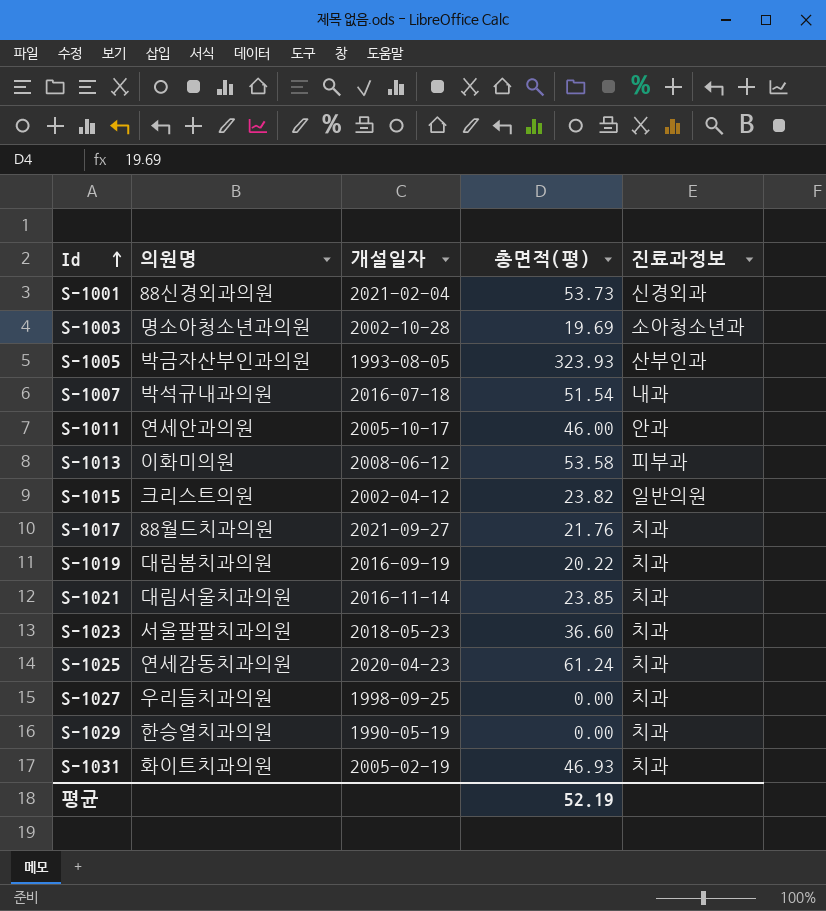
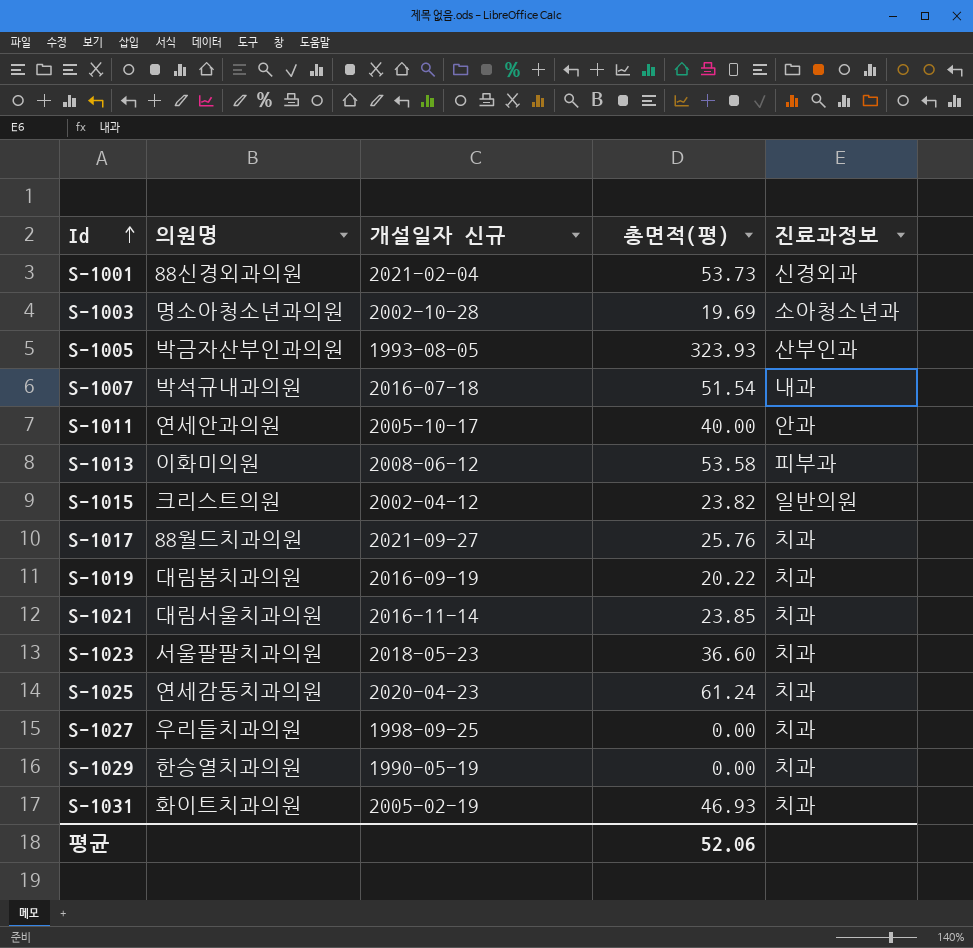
column name: 개설일자 -> 개설일자 신규
S-1011 | 총면적(평): 46.00 -> 40.00
S-1017 | 총면적(평): 21.76 -> 25.76
평균 | 총면적(평): 52.19 -> 52.06

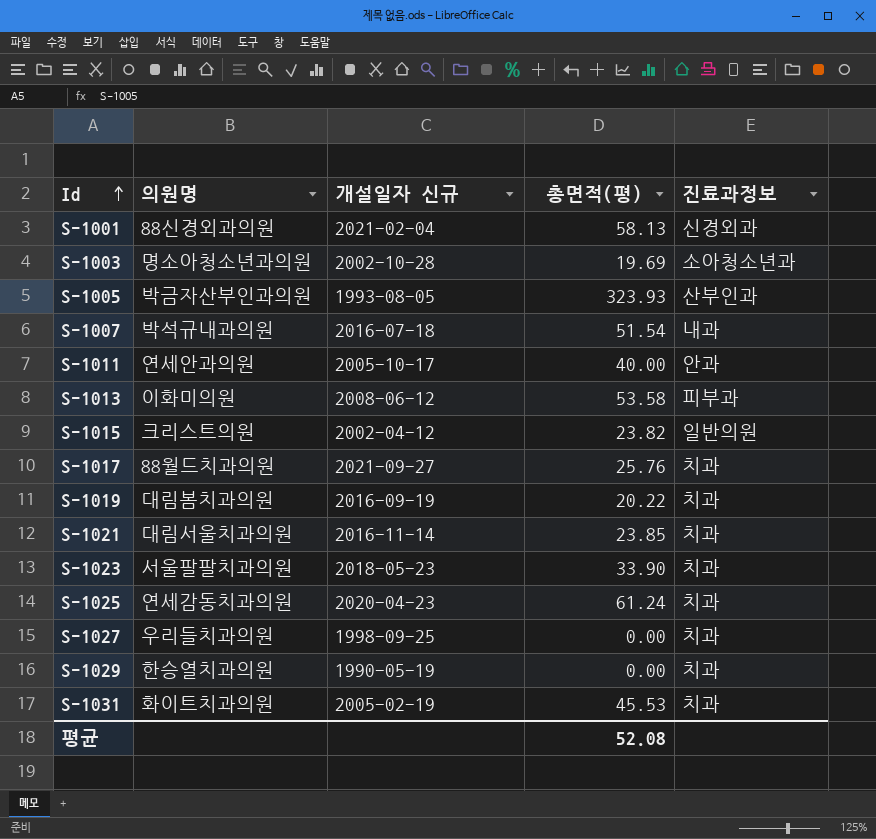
S-1001 | 총면적(평): 53.73 -> 58.13
S-1023 | 총면적(평): 36.60 -> 33.90
S-1031 | 총면적(평): 46.93 -> 45.53
평균 | 총면적(평): 52.06 -> 52.08

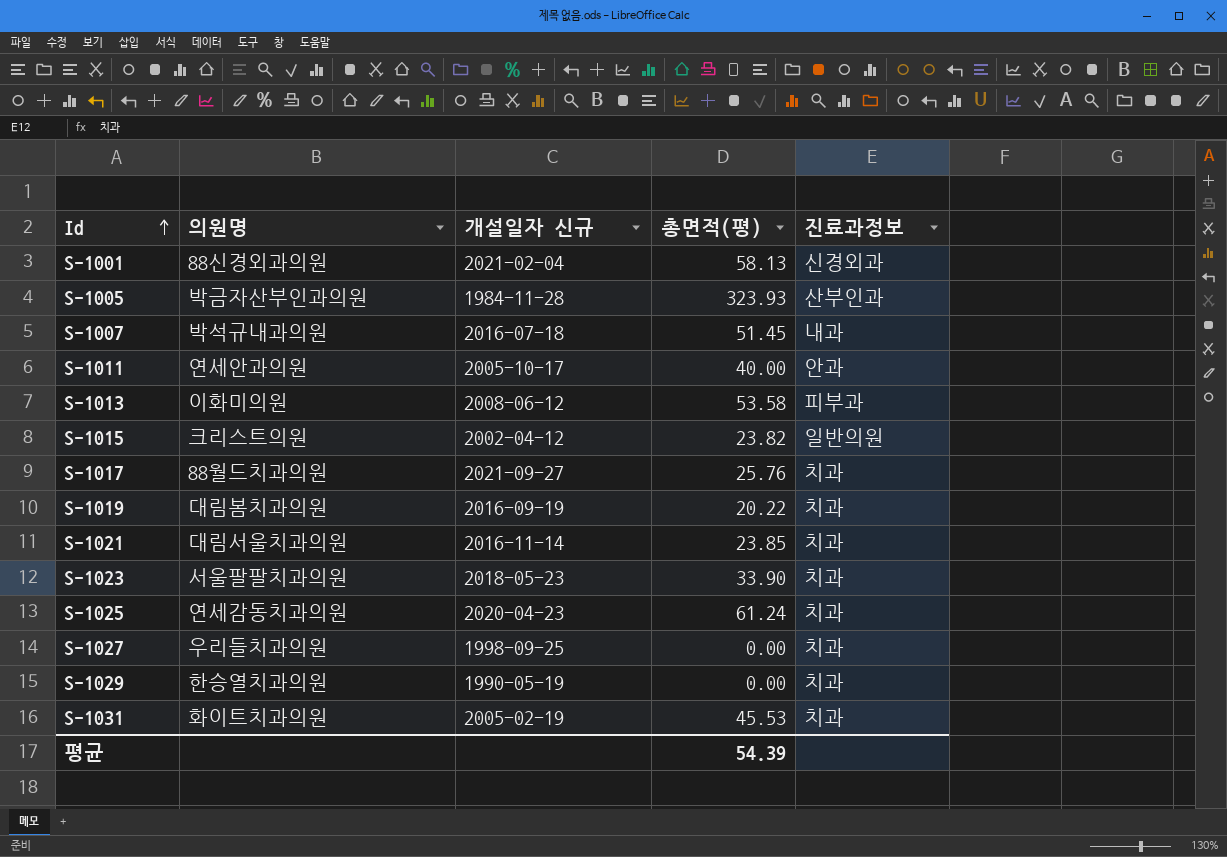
row S-1003: 명소아청소년과의원 | 2002-10-28 | 19.69 | 소아청소년과 -> none
S-1005 | 개설일자 신규: 1993-08-05 -> 1984-11-28
S-1007 | 총면적(평): 51.54 -> 51.45
평균 | 총면적(평): 52.08 -> 54.39

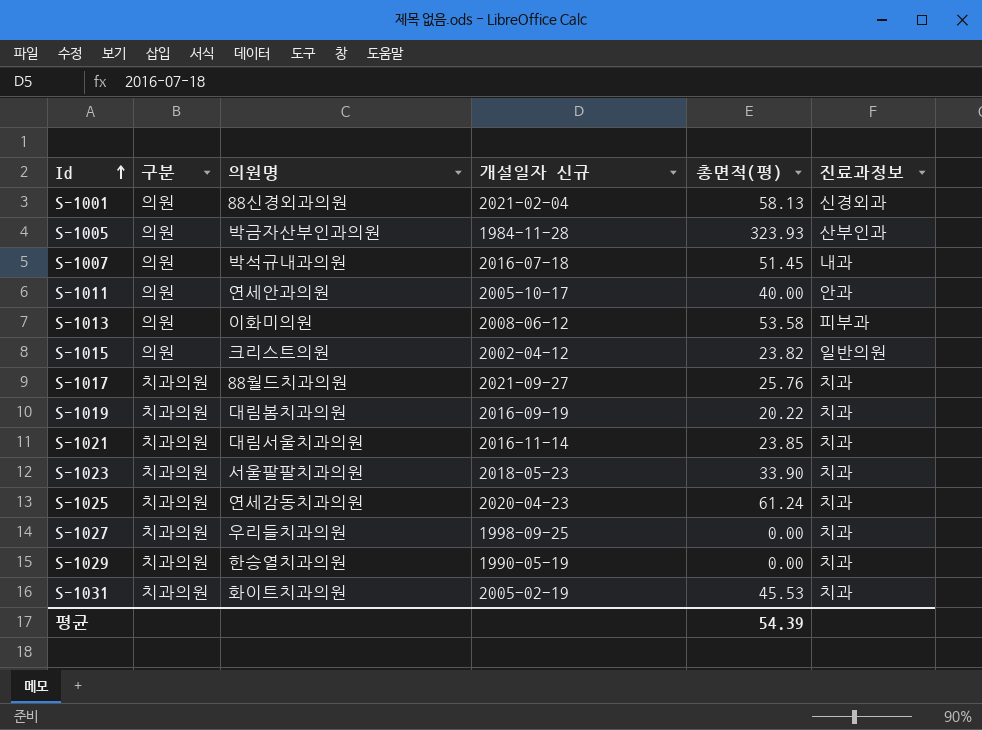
column 구분 | position: none -> 2

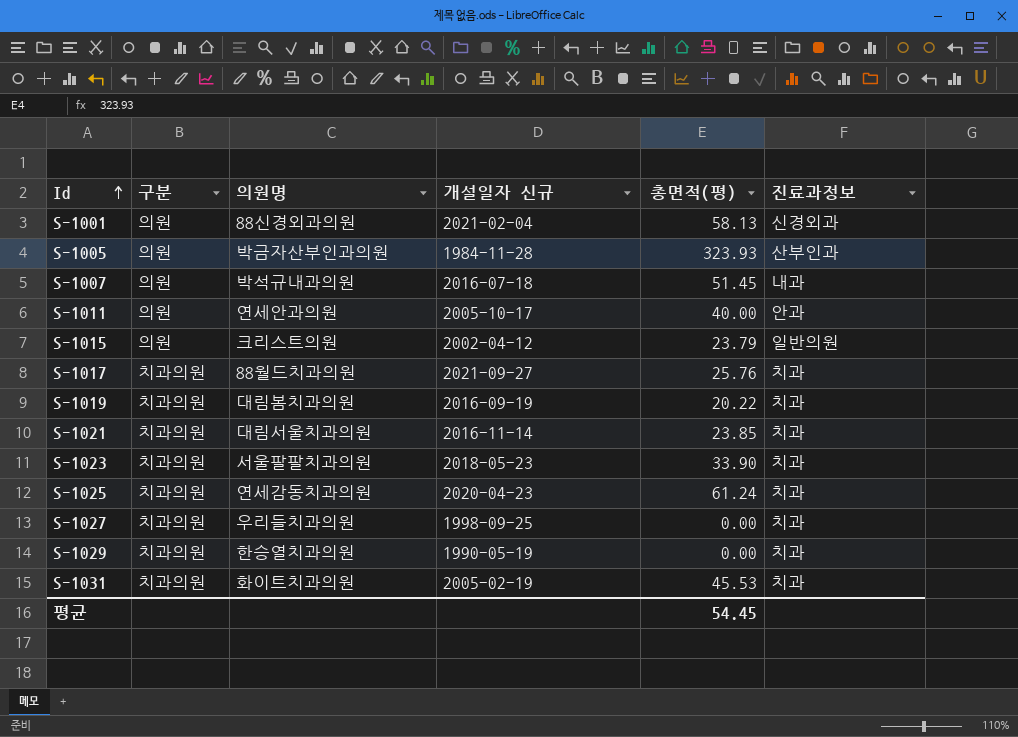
row S-1013: 의원 | 이화미의원 | 2008-06-12 | 53.58 | 피부과 -> none
S-1015 | 총면적(평): 23.82 -> 23.79
평균 | 총면적(평): 54.39 -> 54.45

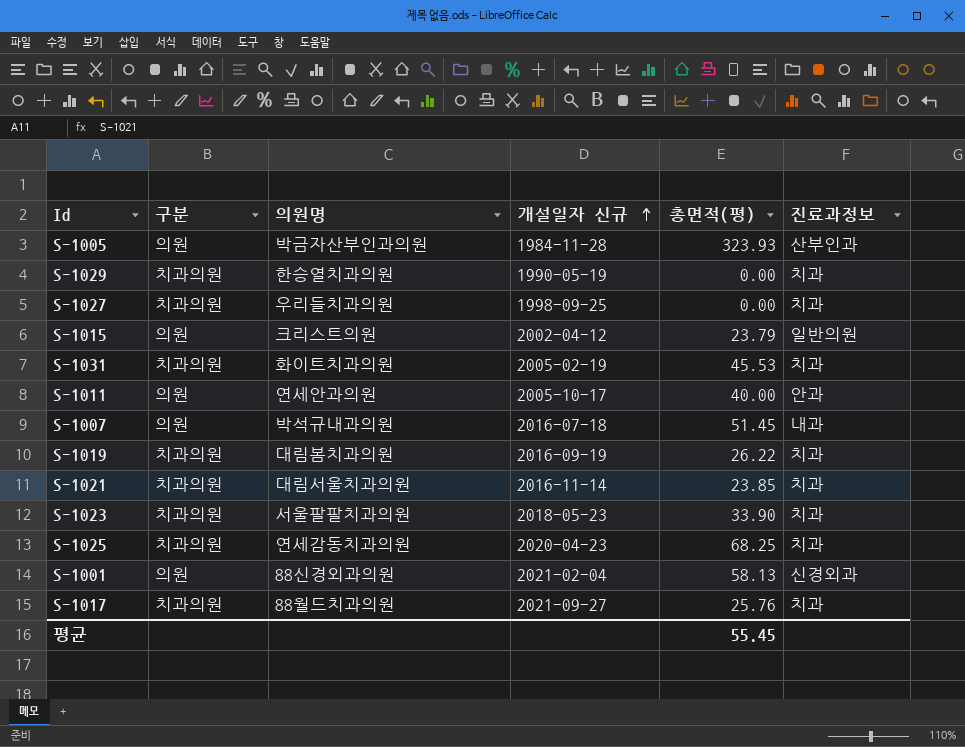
row order: Id ascending -> 개설일자 신규 ascending
S-1019 | 총면적(평): 20.22 -> 26.22
S-1025 | 총면적(평): 61.24 -> 68.25
평균 | 총면적(평): 54.45 -> 55.45

